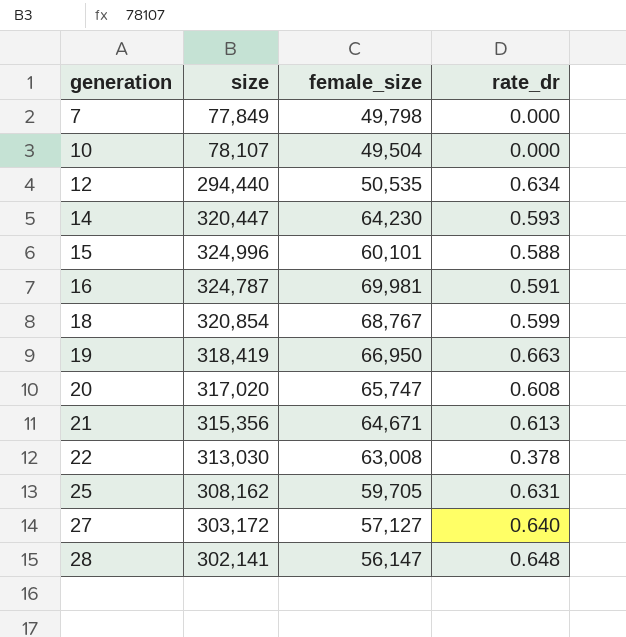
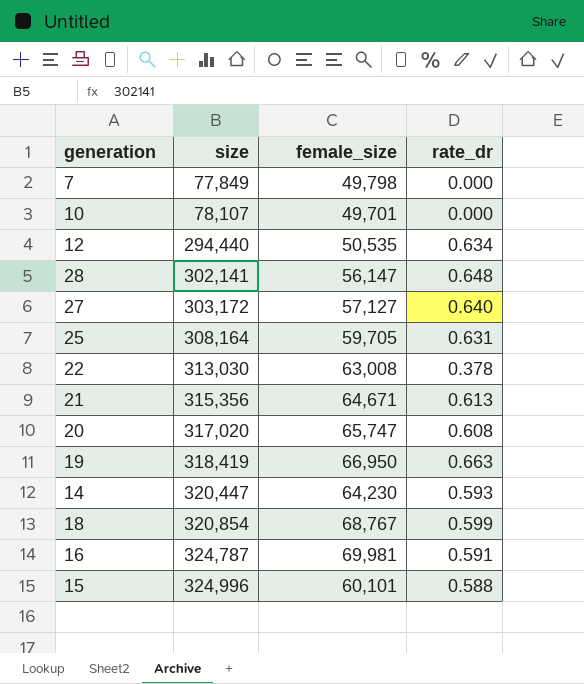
row order: generation ascending -> size ascending
10 | female_size: 49,504 -> 49,701
25 | size: 308,162 -> 308,164

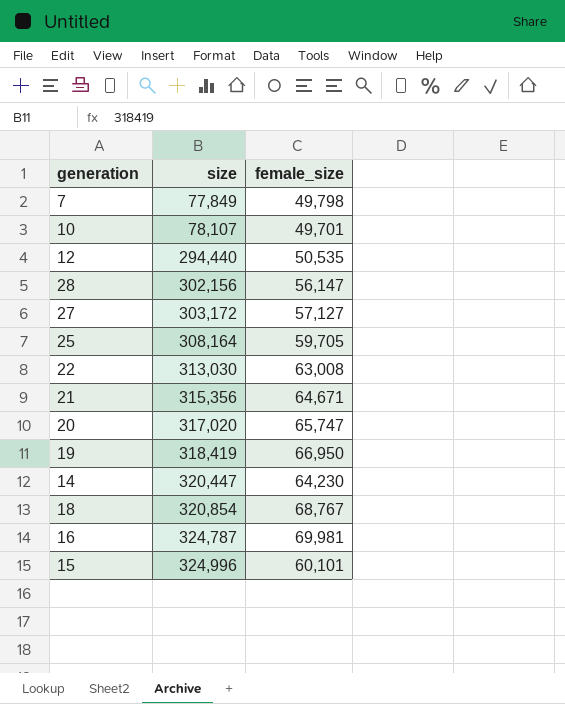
column rate_dr | position: 4 -> none
28 | size: 302,141 -> 302,156

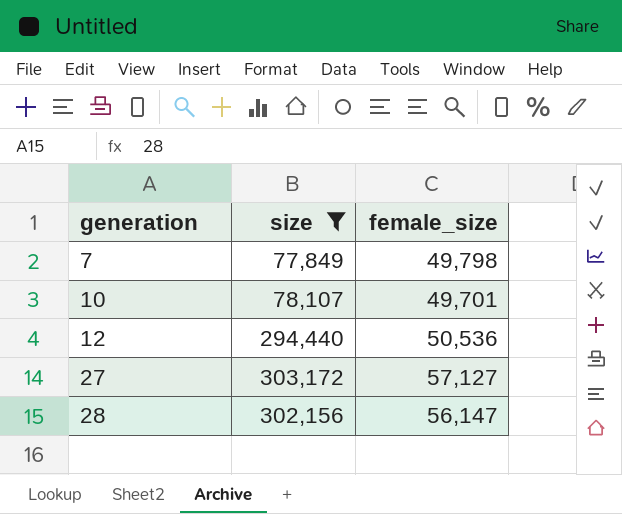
filter: none -> size <= 303,172
row order: size ascending -> generation ascending
12 | female_size: 50,535 -> 50,536

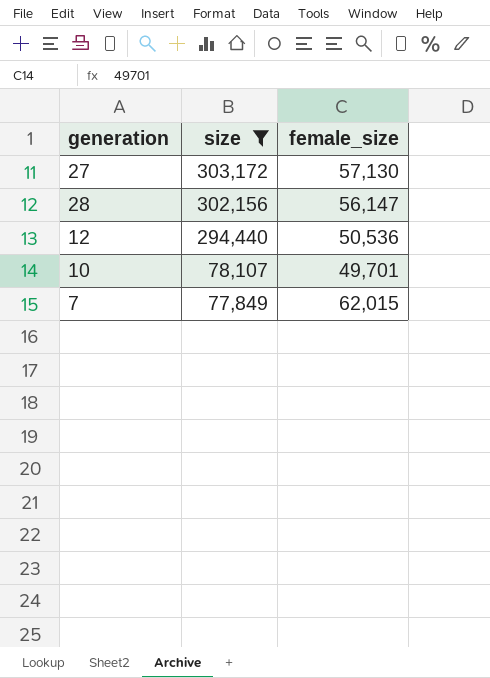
row order: generation ascending -> size descending
27 | female_size: 57,127 -> 57,130
7 | female_size: 49,798 -> 62,015

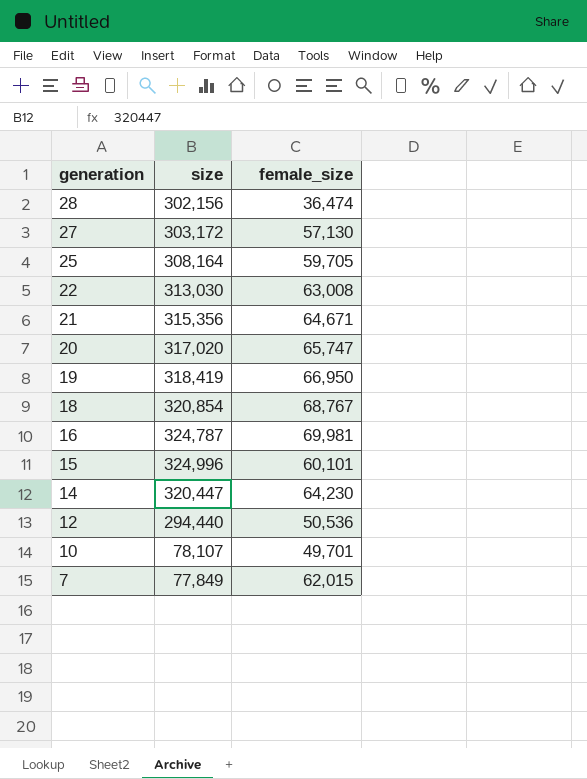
filter: size <= 303,172 -> none
row order: size descending -> generation descending
28 | female_size: 56,147 -> 36,474

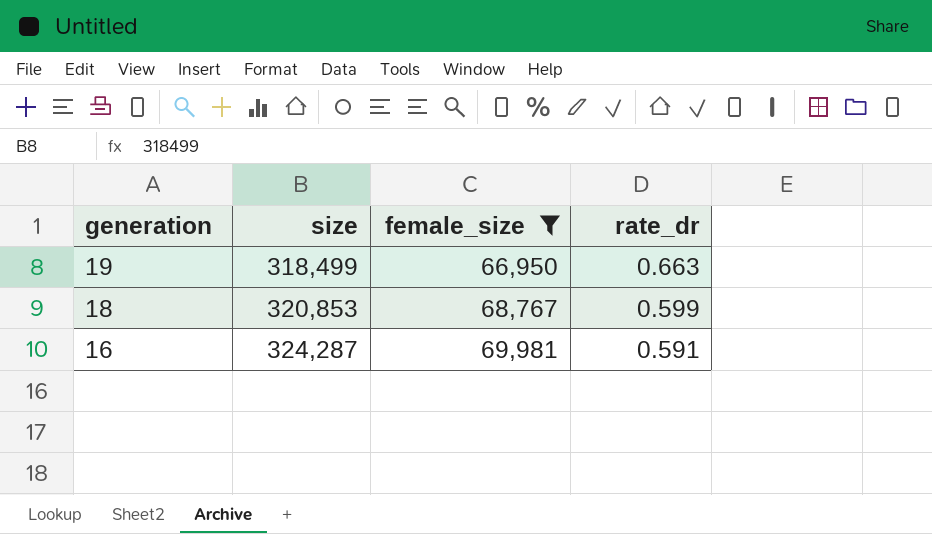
filter: none -> female_size >= 66,950
column rate_dr | position: none -> 4
19 | size: 318,419 -> 318,499
18 | size: 320,854 -> 320,853
16 | size: 324,787 -> 324,287

